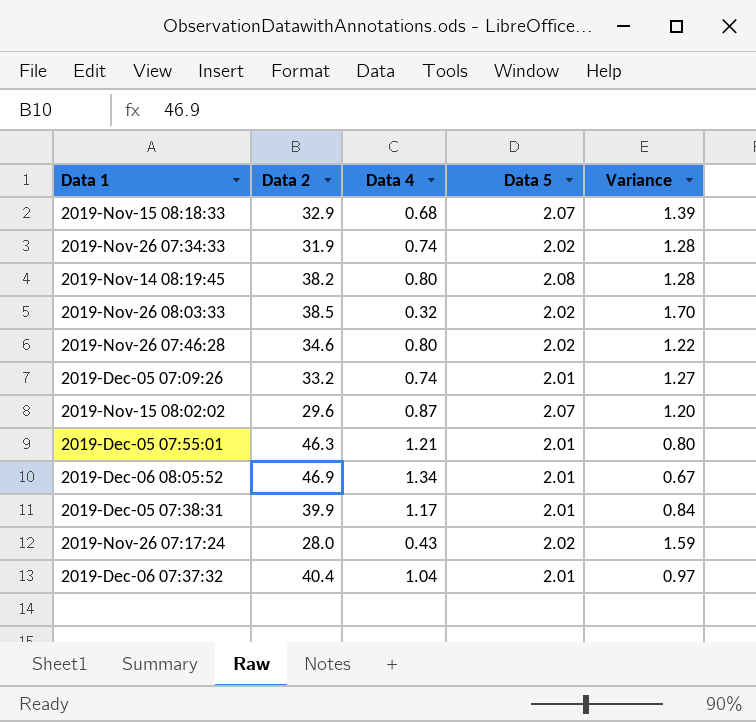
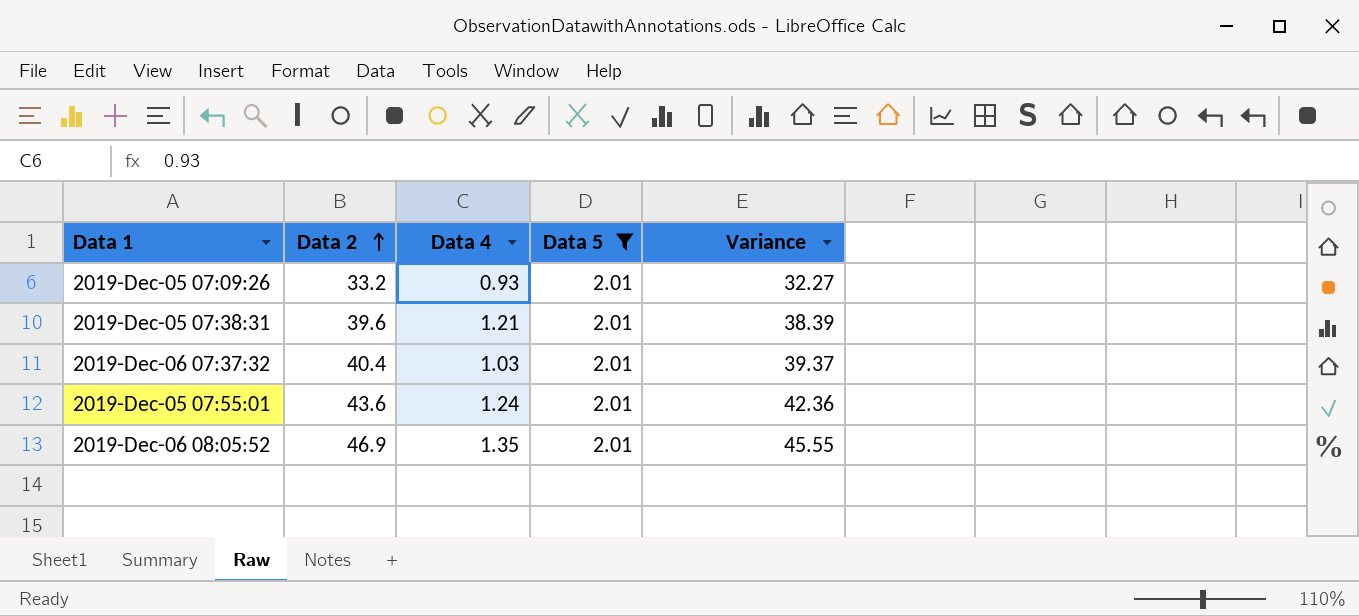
filter: none -> Data 5 = 2.01
row order: none -> Data 2 ascending
column Variance | formula: [Data 5] - [Data 4] -> [Data 2] - [Data 4]
2019-Dec-05 07:09:26 | Data 4: 0.74 -> 0.93
2019-Dec-05 07:38:31 | Data 2: 39.9 -> 39.6
2019-Dec-05 07:38:31 | Data 4: 1.17 -> 1.21
2019-Dec-06 07:37:32 | Data 4: 1.04 -> 1.03
2019-Dec-05 07:55:01 | Data 2: 46.3 -> 43.6
2019-Dec-05 07:55:01 | Data 4: 1.21 -> 1.24
2019-Dec-06 08:05:52 | Data 4: 1.34 -> 1.35

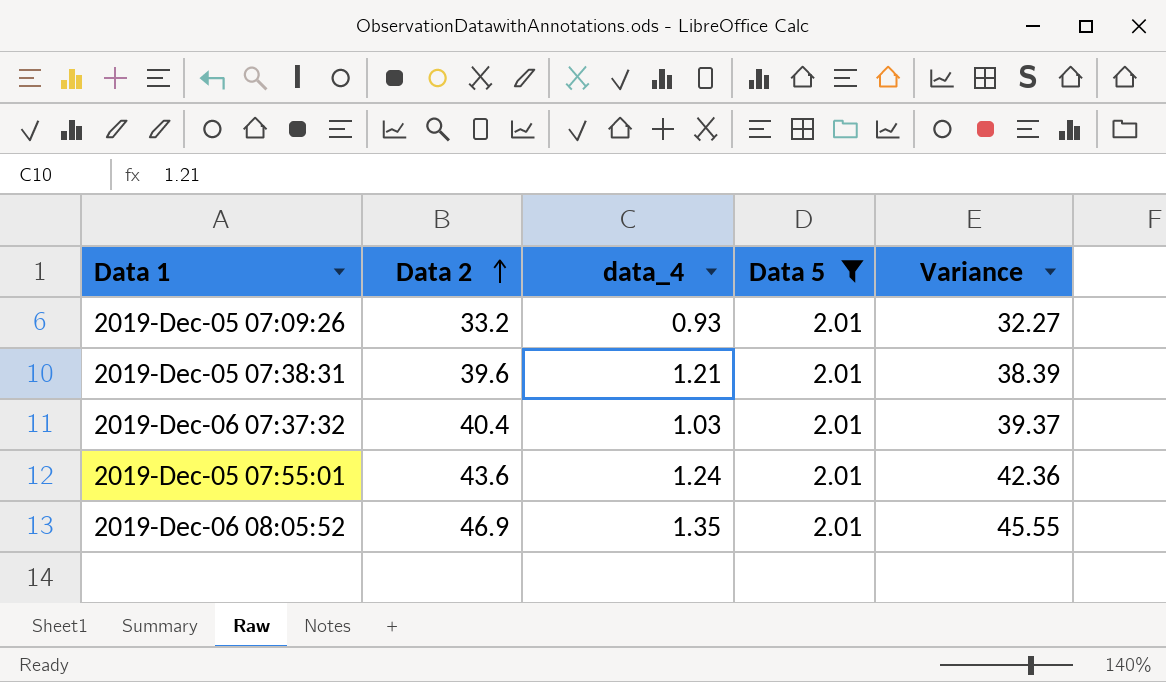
column name: Data 4 -> data_4

